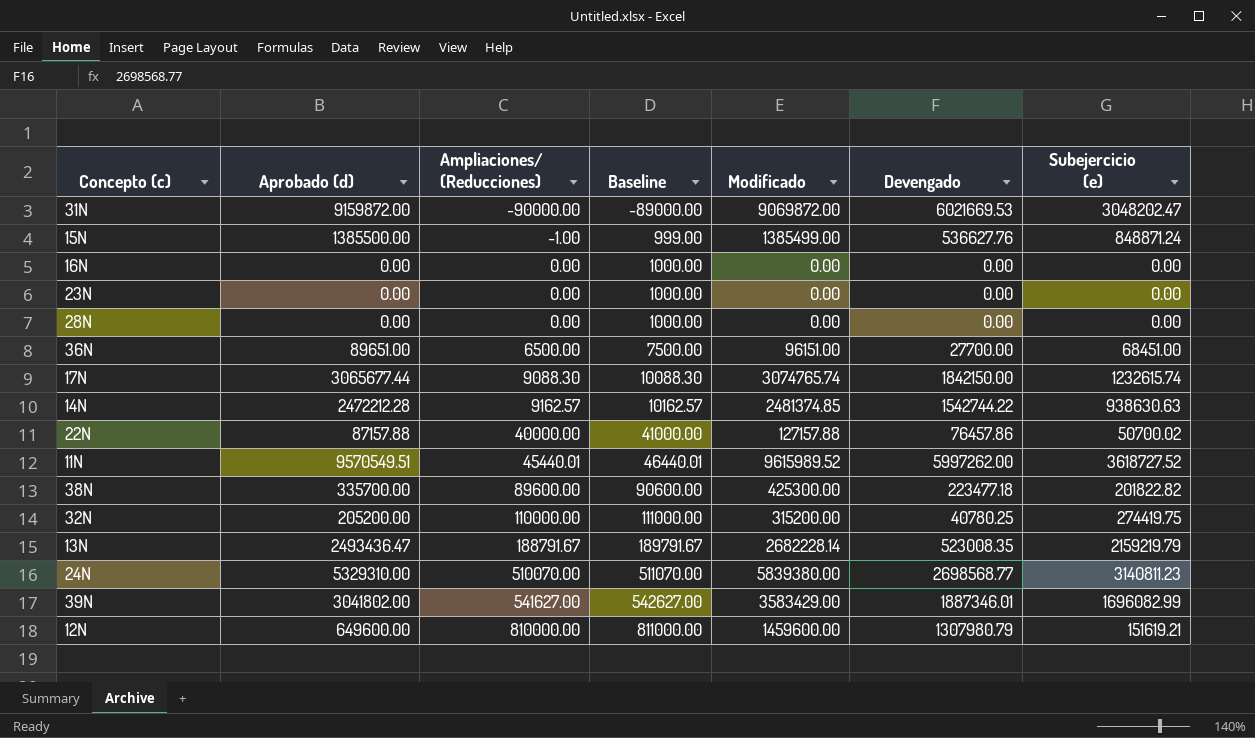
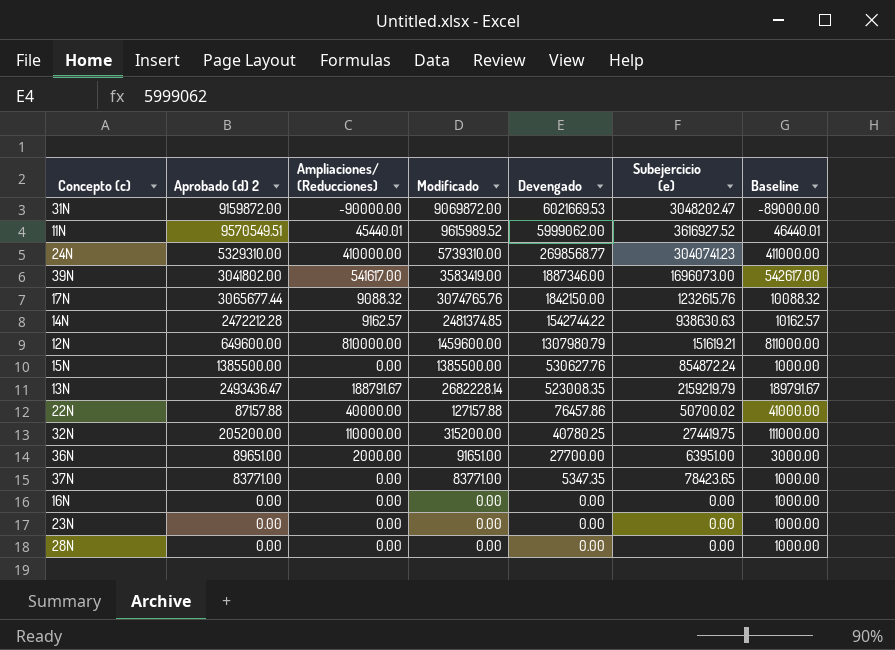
row order: Ampliaciones/ (Reducciones) ascending -> Devengado descending
column name: Aprobado (d) -> Aprobado (d) 2
column Baseline | position: 4 -> 7
row 38N: 335700.00 | 89600.00 | 90600.00 | 425300.00 | 223477.18 | 201822.82 -> none
11N | Devengado: 5997262.00 -> 5999062.00
11N | Subejercicio (e): 3618727.52 -> 3616927.52
24N | Ampliaciones/ (Reducciones): 510070.00 -> 410000.00
24N | Modificado: 5839380.00 -> 5739310.00
24N | Subejercicio (e): 3140811.23 -> 3040741.23
24N | Baseline: 511070.00 -> 411000.00
39N | Ampliaciones/ (Reducciones): 541627.00 -> 541617.00
39N | Modificado: 3583429.00 -> 3583419.00
39N | Devengado: 1887346.01 -> 1887346.00
39N | Subejercicio (e): 1696082.99 -> 1696073.00
39N | Baseline: 542627.00 -> 542617.00
17N | Ampliaciones/ (Reducciones): 9088.30 -> 9088.32
17N | Modificado: 3074765.74 -> 3074765.76
17N | Subejercicio (e): 1232615.74 -> 1232615.76
17N | Baseline: 10088.30 -> 10088.32
15N | Ampliaciones/ (Reducciones): -1.00 -> 0.00
15N | Modificado: 1385499.00 -> 1385500.00
15N | Devengado: 536627.76 -> 530627.76
15N | Subejercicio (e): 848871.24 -> 854872.24
15N | Baseline: 999.00 -> 1000.00
36N | Ampliaciones/ (Reducciones): 6500.00 -> 2000.00
36N | Modificado: 96151.00 -> 91651.00
36N | Subejercicio (e): 68451.00 -> 63951.00
36N | Baseline: 7500.00 -> 3000.00
row 37N: none -> 83771.00 | 0.00 | 83771.00 | 5347.35 | 78423.65 | 1000.00

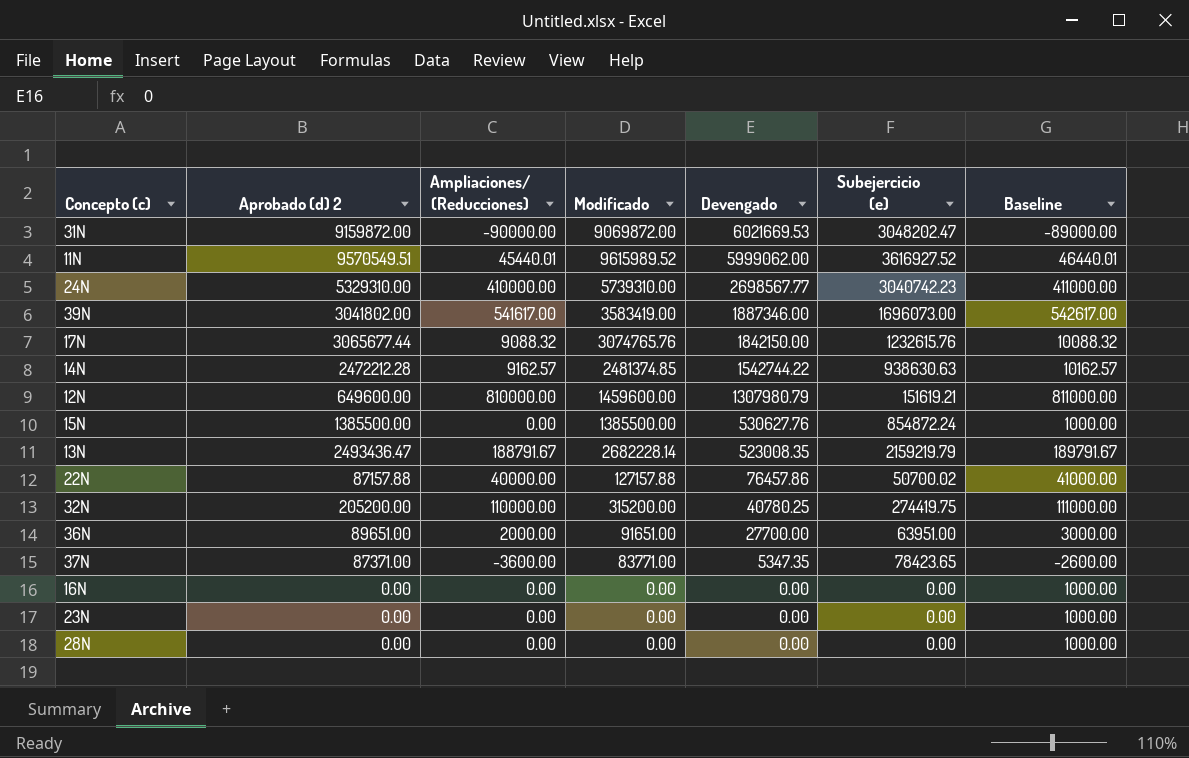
24N | Devengado: 2698568.77 -> 2698567.77
24N | Subejercicio (e): 3040741.23 -> 3040742.23
37N | Aprobado (d) 2: 83771.00 -> 87371.00
37N | Ampliaciones/ (Reducciones): 0.00 -> -3600.00
37N | Baseline: 1000.00 -> -2600.00

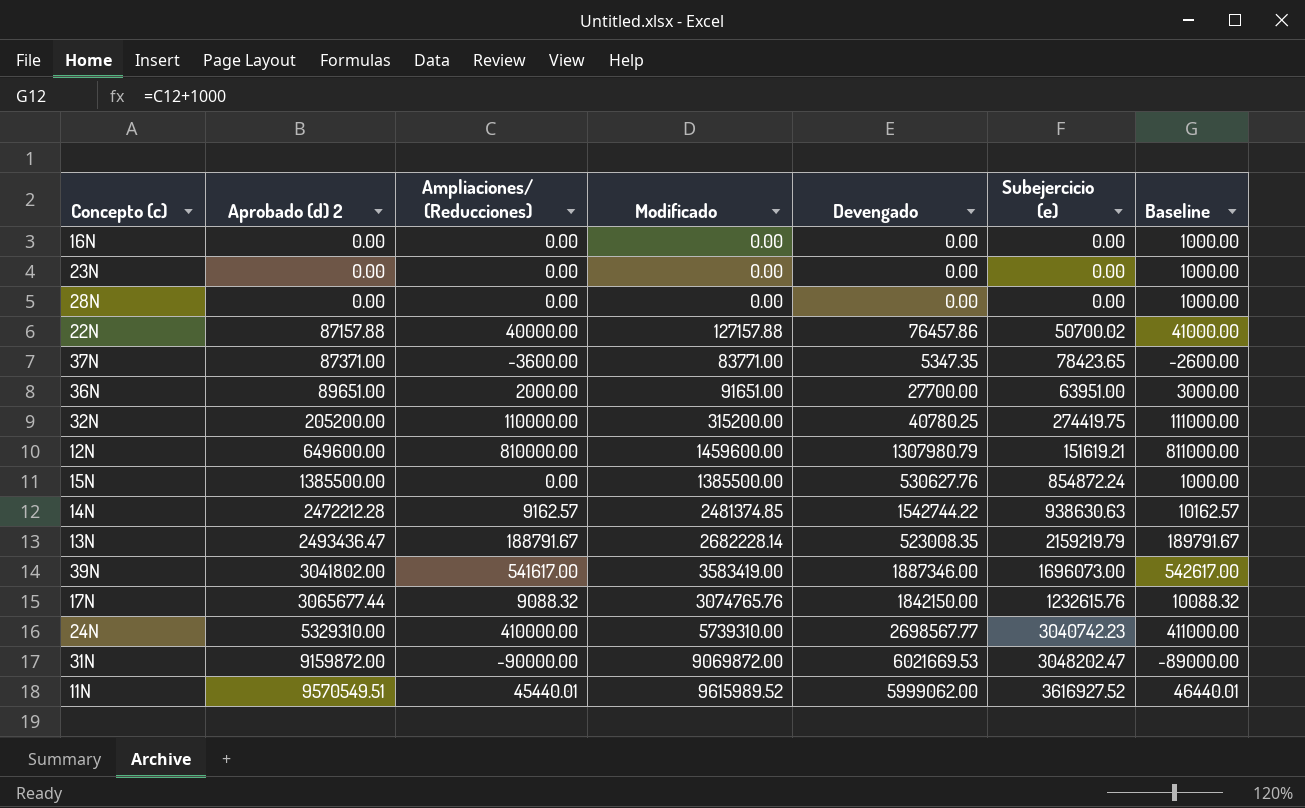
row order: Devengado descending -> Aprobado (d) 2 ascending

